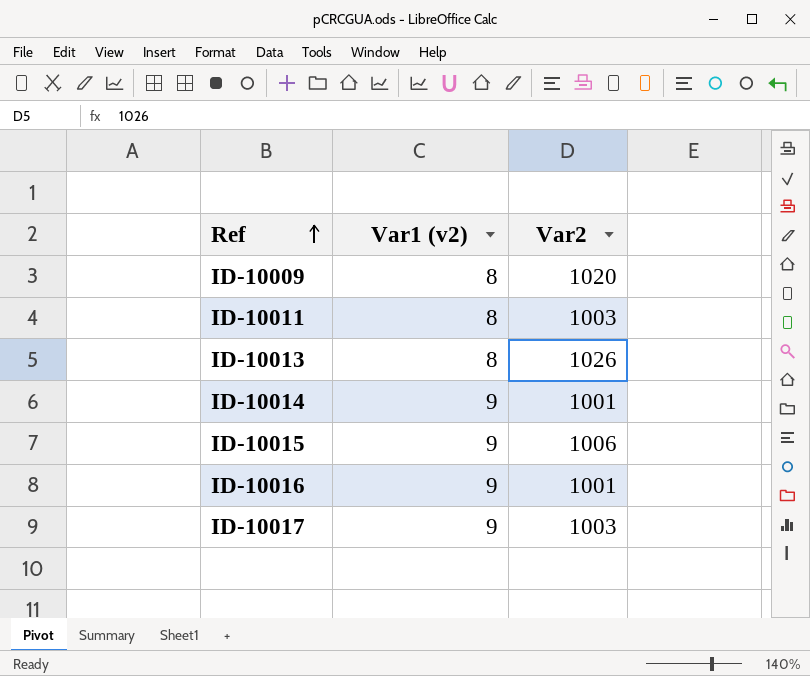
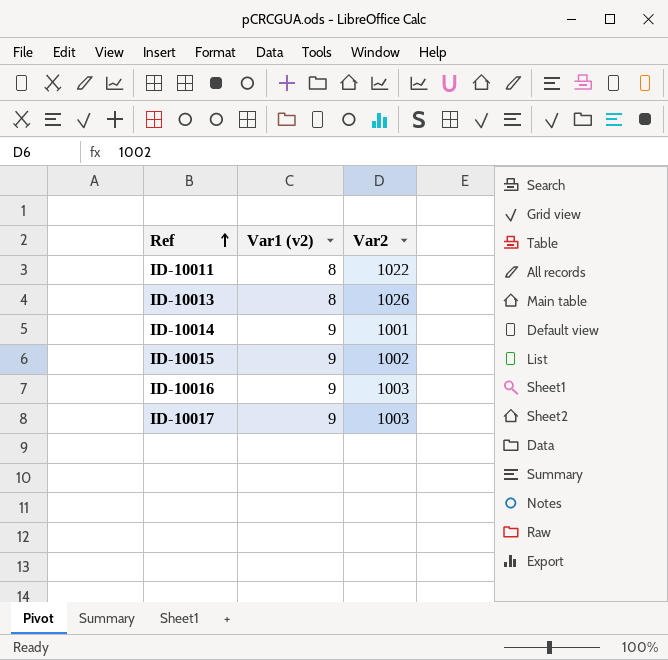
row ID-10009: 8 | 1020 -> none
ID-10011 | Var2: 1003 -> 1022
ID-10015 | Var2: 1006 -> 1002
ID-10016 | Var2: 1001 -> 1003

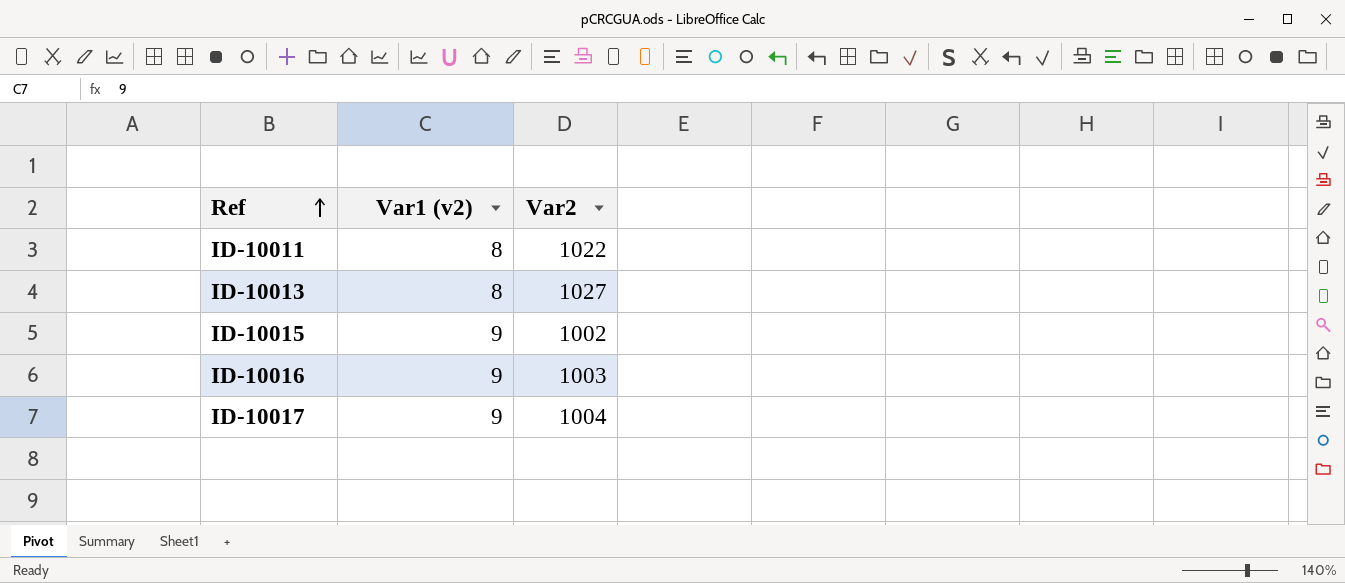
row ID-10014: 9 | 1001 -> none
ID-10013 | Var2: 1026 -> 1027
ID-10017 | Var2: 1003 -> 1004

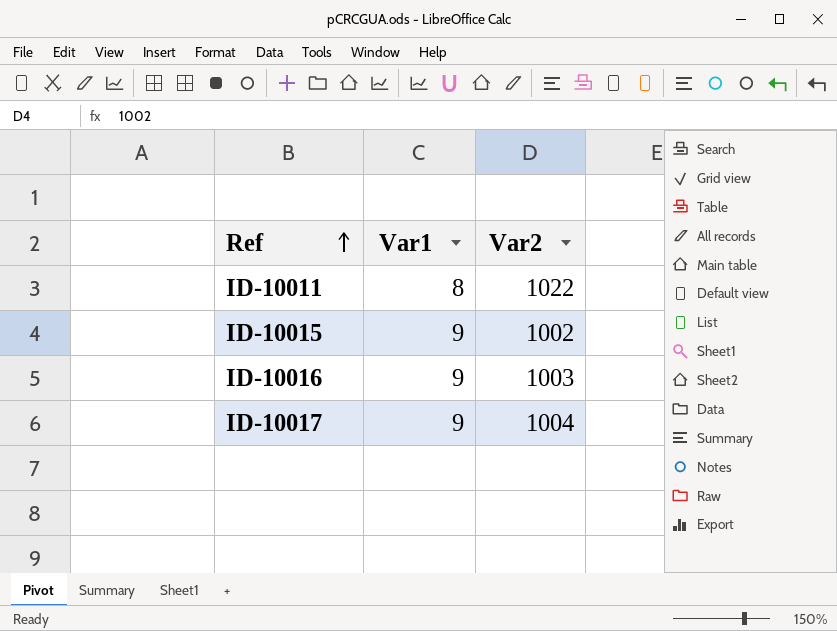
column name: Var1 (v2) -> Var1
row ID-10013: 8 | 1027 -> none

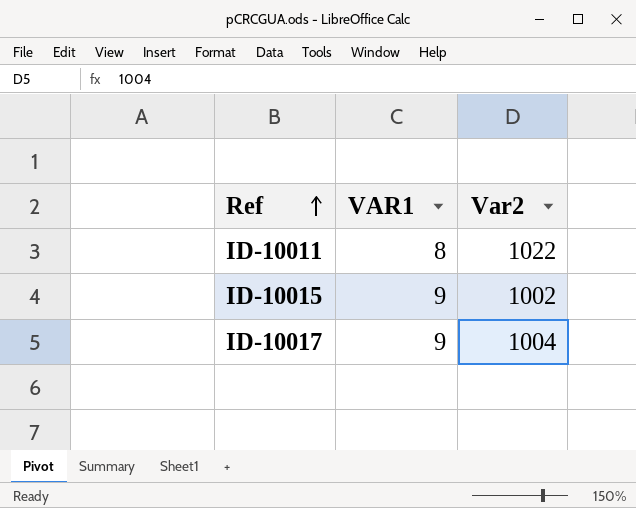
column name: Var1 -> VAR1
row ID-10016: 9 | 1003 -> none

